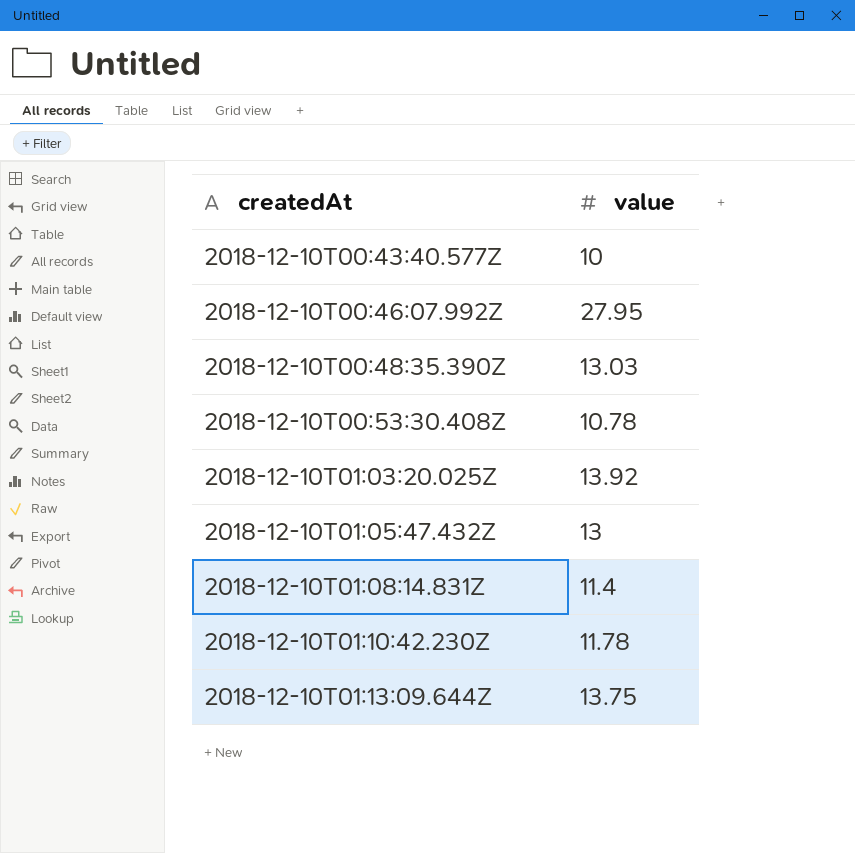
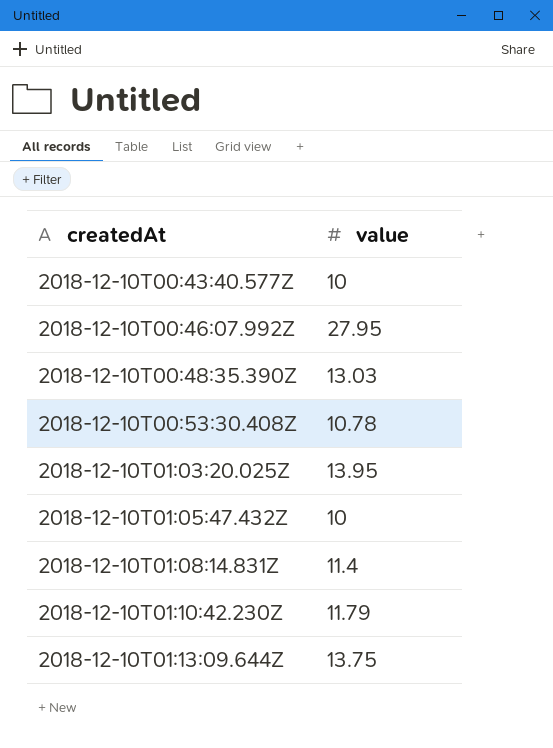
2018-12-10T01:03:20.025Z | value: 13.92 -> 13.95
2018-12-10T01:05:47.432Z | value: 13 -> 10
2018-12-10T01:10:42.230Z | value: 11.78 -> 11.79

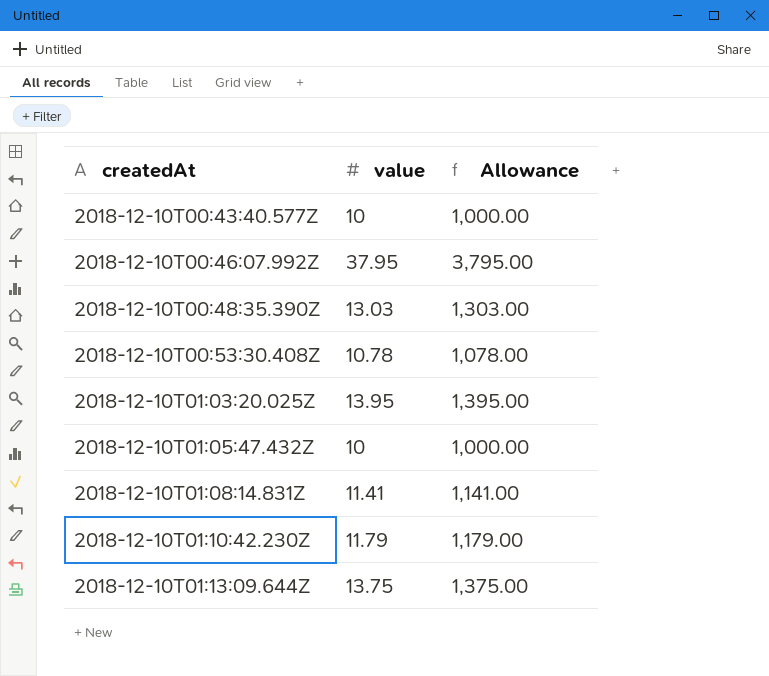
column Allowance | formula: none -> [value] * 100
2018-12-10T00:46:07.992Z | value: 27.95 -> 37.95
2018-12-10T01:08:14.831Z | value: 11.4 -> 11.41

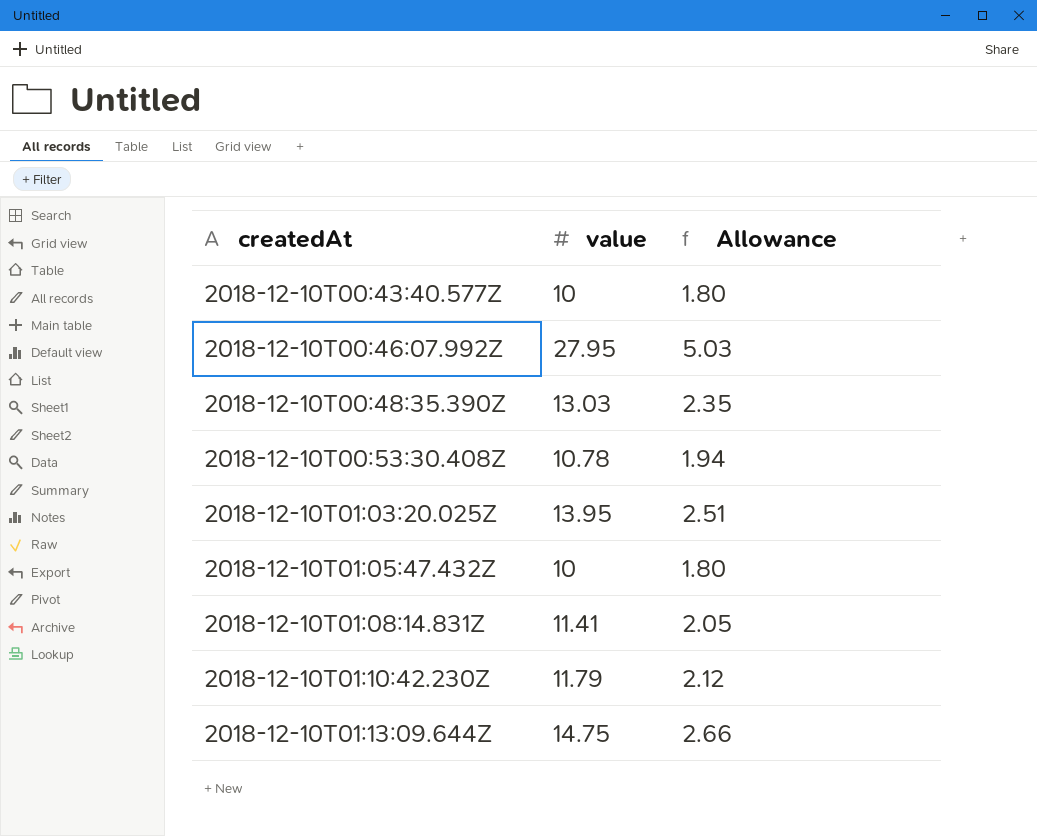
column Allowance | formula: [value] * 100 -> [value] * 0.18
2018-12-10T00:46:07.992Z | value: 37.95 -> 27.95
2018-12-10T01:13:09.644Z | value: 13.75 -> 14.75

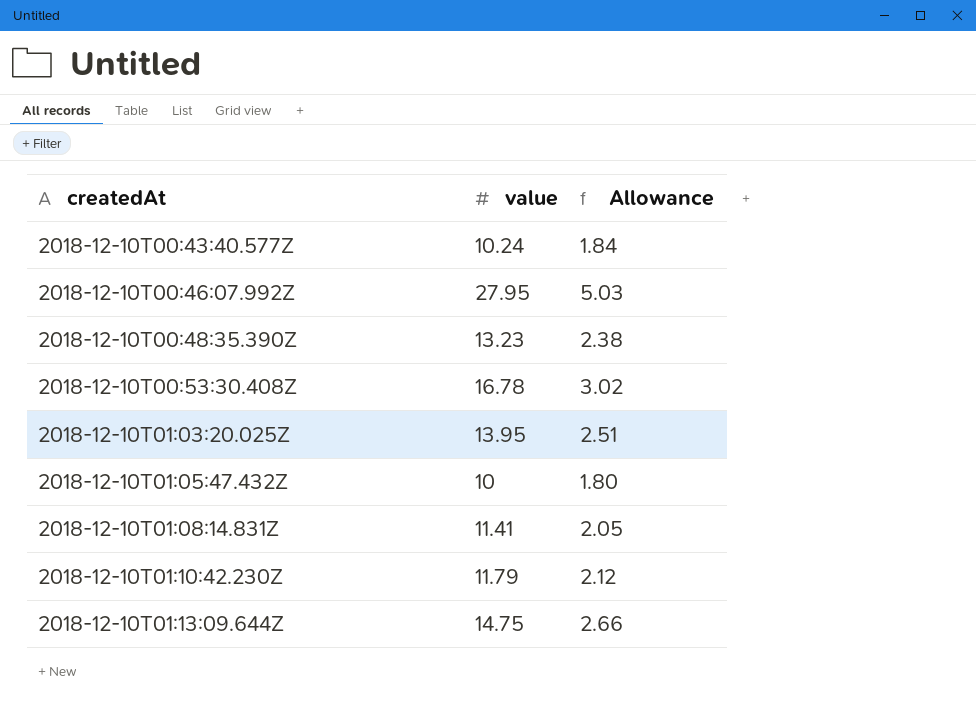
2018-12-10T00:43:40.577Z | value: 10 -> 10.24
2018-12-10T00:43:40.577Z | Allowance: 1.80 -> 1.84
2018-12-10T00:48:35.390Z | value: 13.03 -> 13.23
2018-12-10T00:48:35.390Z | Allowance: 2.35 -> 2.38
2018-12-10T00:53:30.408Z | value: 10.78 -> 16.78
2018-12-10T00:53:30.408Z | Allowance: 1.94 -> 3.02

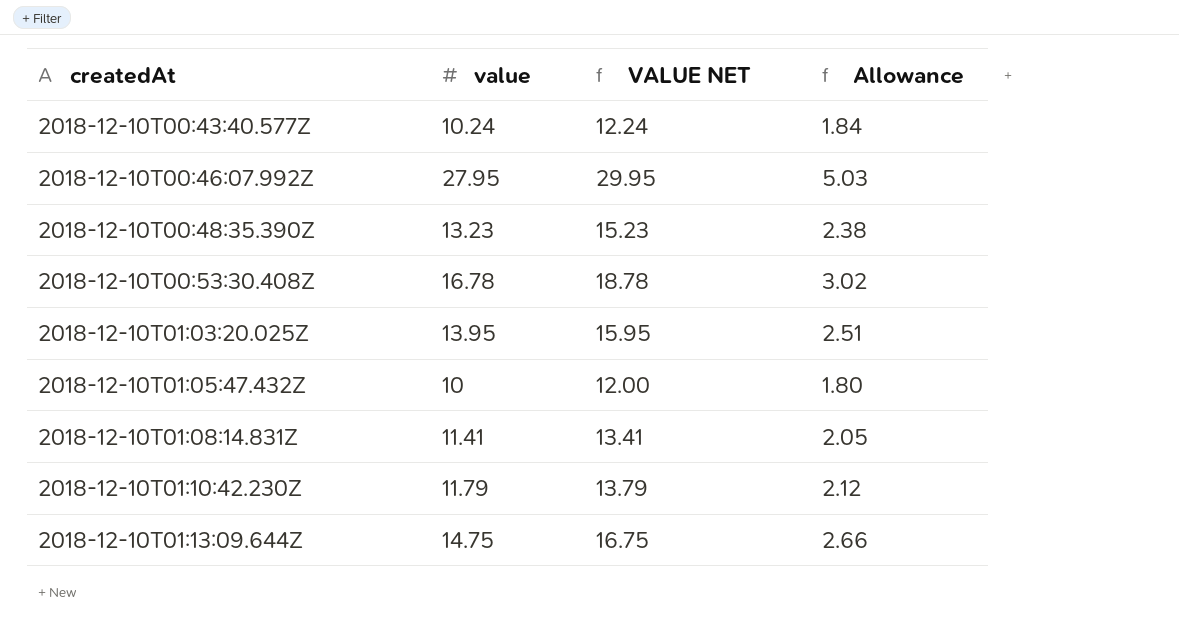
column VALUE NET | formula: none -> [value] + 2

